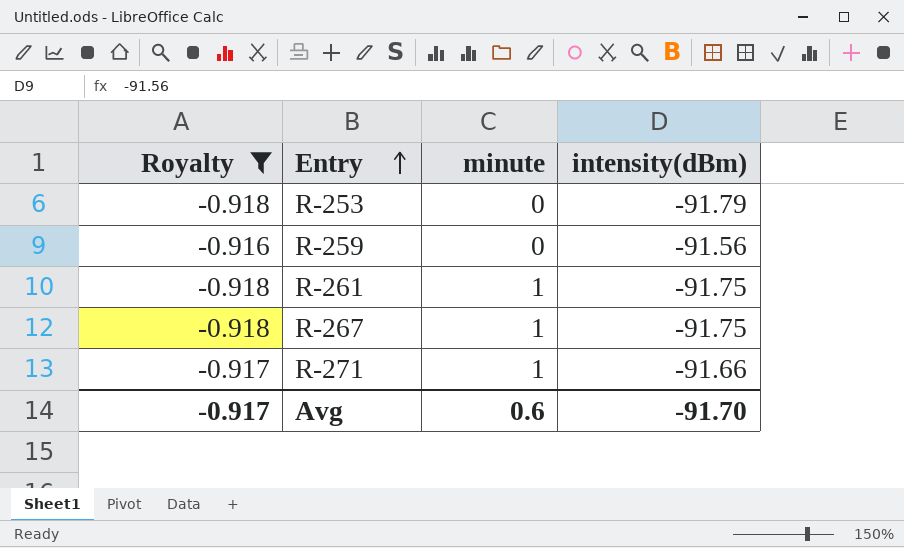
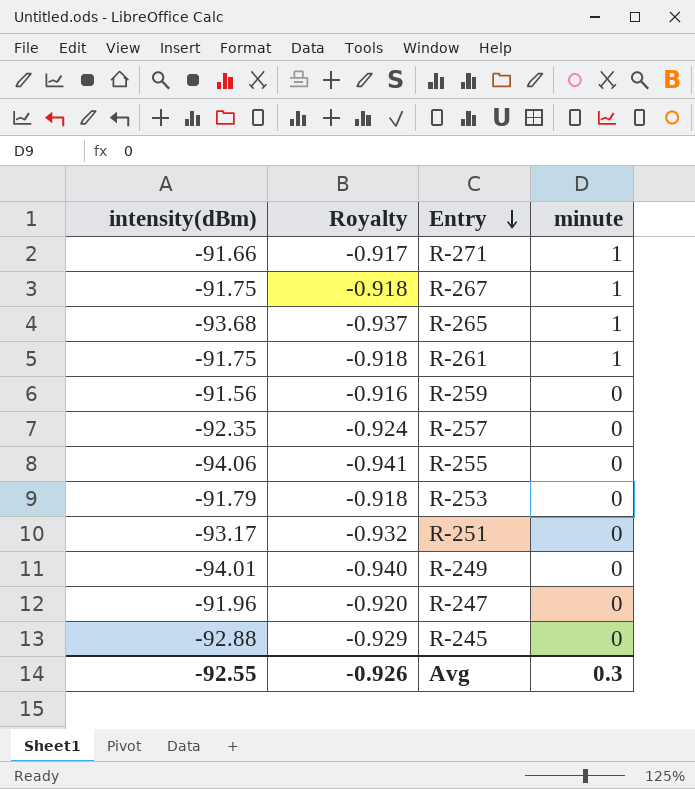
filter: Royalty >= -0.918 -> none
row order: Entry ascending -> Entry descending
column intensity(dBm) | position: 4 -> 1
Avg | intensity(dBm): -91.70 -> -92.55
Avg | Royalty: -0.917 -> -0.926
Avg | minute: 0.6 -> 0.3

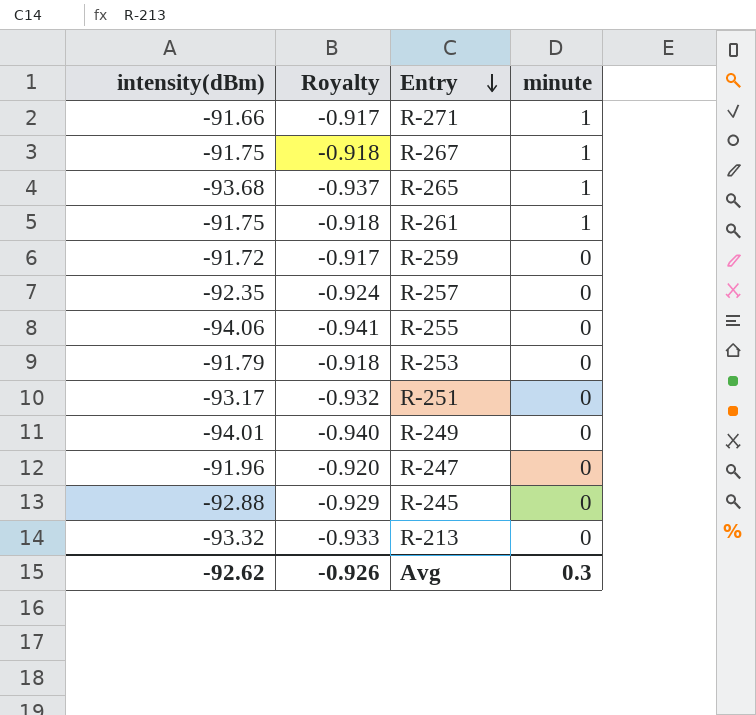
R-259 | intensity(dBm): -91.56 -> -91.72
R-259 | Royalty: -0.916 -> -0.917
row R-213: none -> -93.32 | -0.933 | 0
Avg | intensity(dBm): -92.55 -> -92.62

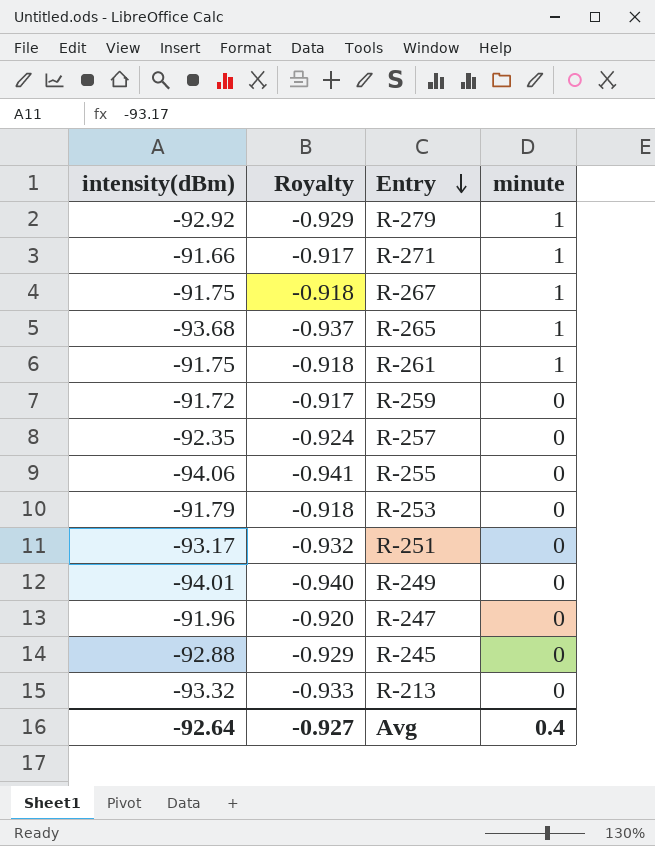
row R-279: none -> -92.92 | -0.929 | 1
Avg | intensity(dBm): -92.62 -> -92.64
Avg | Royalty: -0.926 -> -0.927
Avg | minute: 0.3 -> 0.4

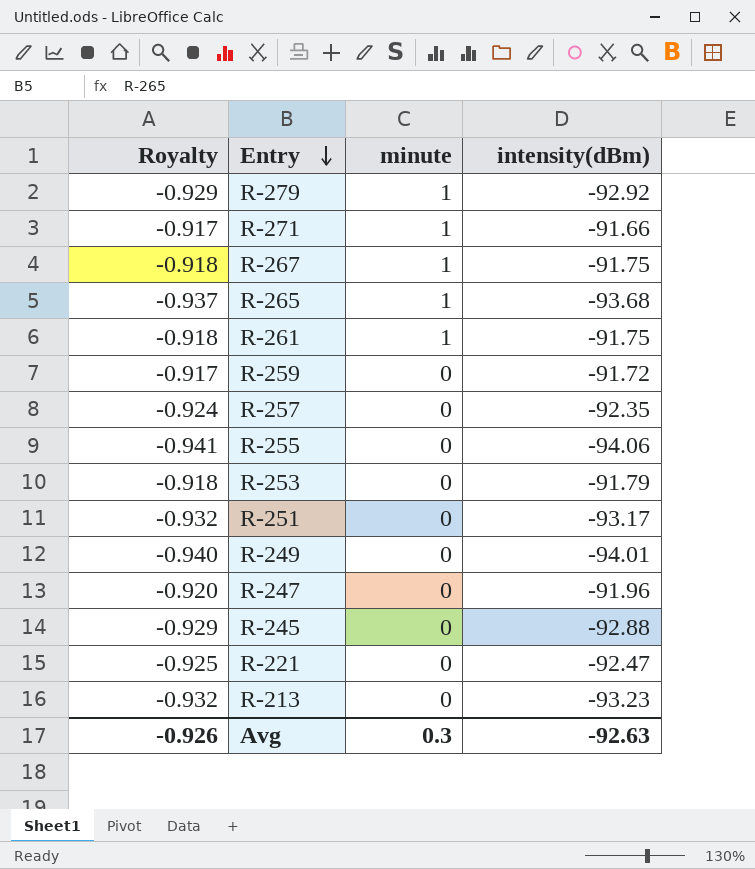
column intensity(dBm) | position: 1 -> 4
row R-221: none -> -0.925 | 0 | -92.47
R-213 | Royalty: -0.933 -> -0.932
R-213 | intensity(dBm): -93.32 -> -93.23
Avg | Royalty: -0.927 -> -0.926
Avg | minute: 0.4 -> 0.3
Avg | intensity(dBm): -92.64 -> -92.63

